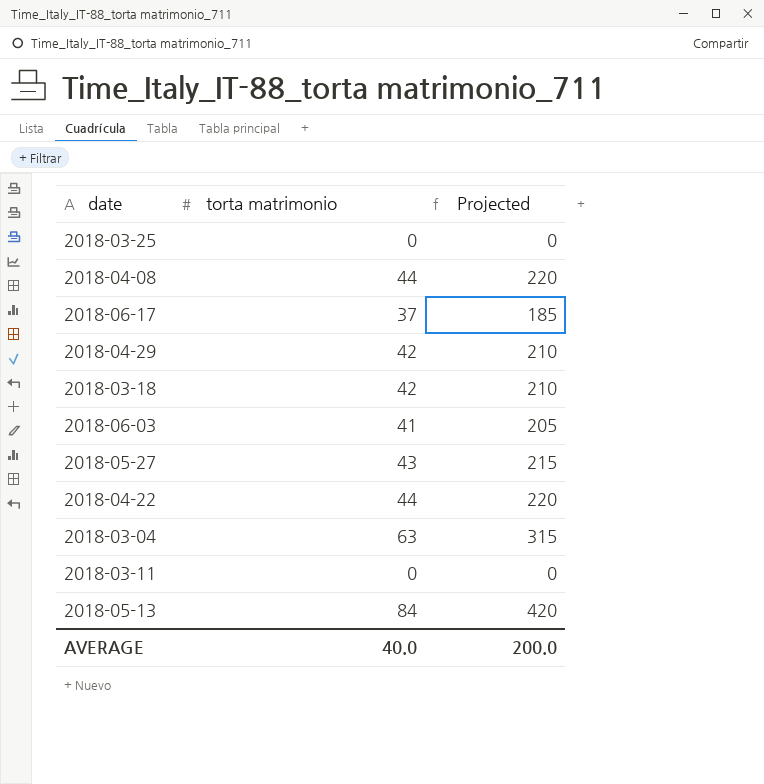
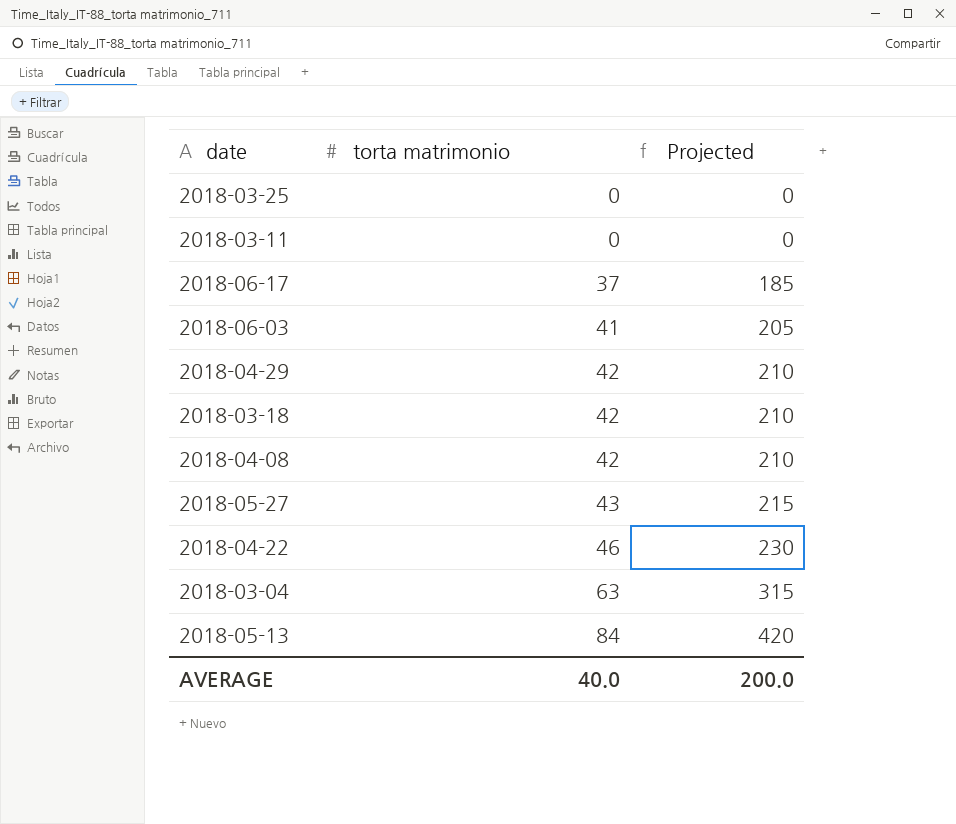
row order: none -> torta matrimonio ascending
2018-04-08 | torta matrimonio: 44 -> 42
2018-04-08 | Projected: 220 -> 210
2018-04-22 | torta matrimonio: 44 -> 46
2018-04-22 | Projected: 220 -> 230

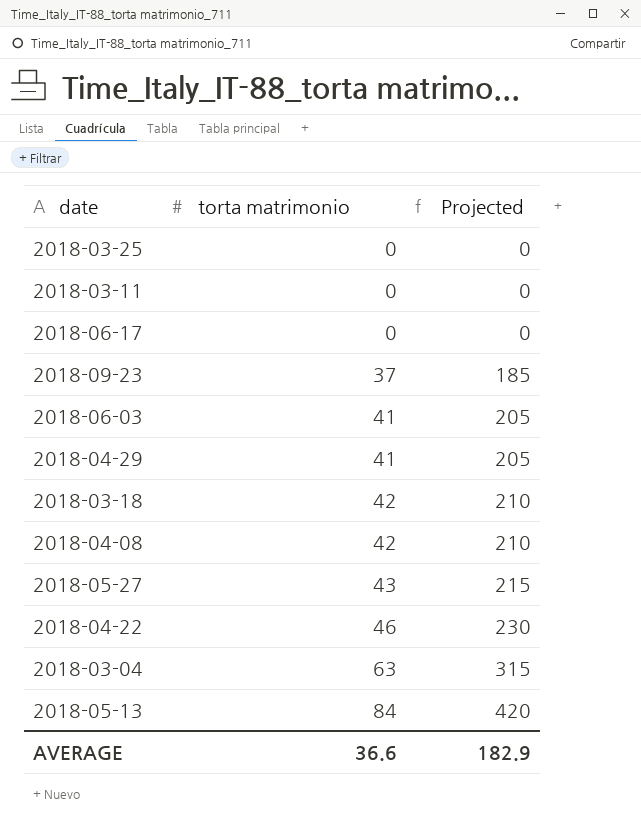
2018-06-17 | torta matrimonio: 37 -> 0
2018-06-17 | Projected: 185 -> 0
row 2018-09-23: none -> 37 | 185
2018-04-29 | torta matrimonio: 42 -> 41
2018-04-29 | Projected: 210 -> 205
AVERAGE | torta matrimonio: 40.0 -> 36.6
AVERAGE | Projected: 200.0 -> 182.9

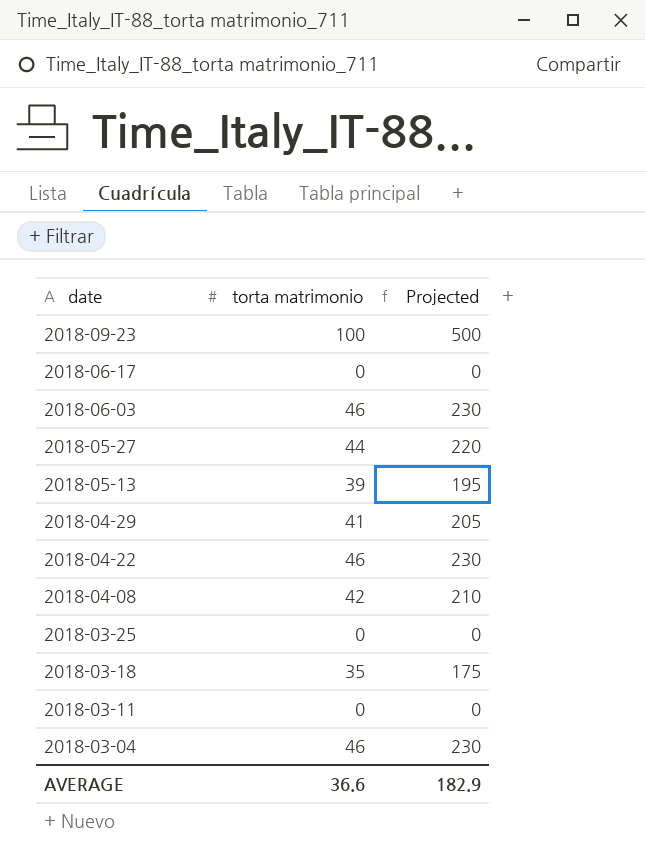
row order: torta matrimonio ascending -> date descending
2018-09-23 | torta matrimonio: 37 -> 100
2018-09-23 | Projected: 185 -> 500
2018-06-03 | torta matrimonio: 41 -> 46
2018-06-03 | Projected: 205 -> 230
2018-05-27 | torta matrimonio: 43 -> 44
2018-05-27 | Projected: 215 -> 220
2018-05-13 | torta matrimonio: 84 -> 39
2018-05-13 | Projected: 420 -> 195
2018-03-18 | torta matrimonio: 42 -> 35
2018-03-18 | Projected: 210 -> 175
2018-03-04 | torta matrimonio: 63 -> 46
2018-03-04 | Projected: 315 -> 230

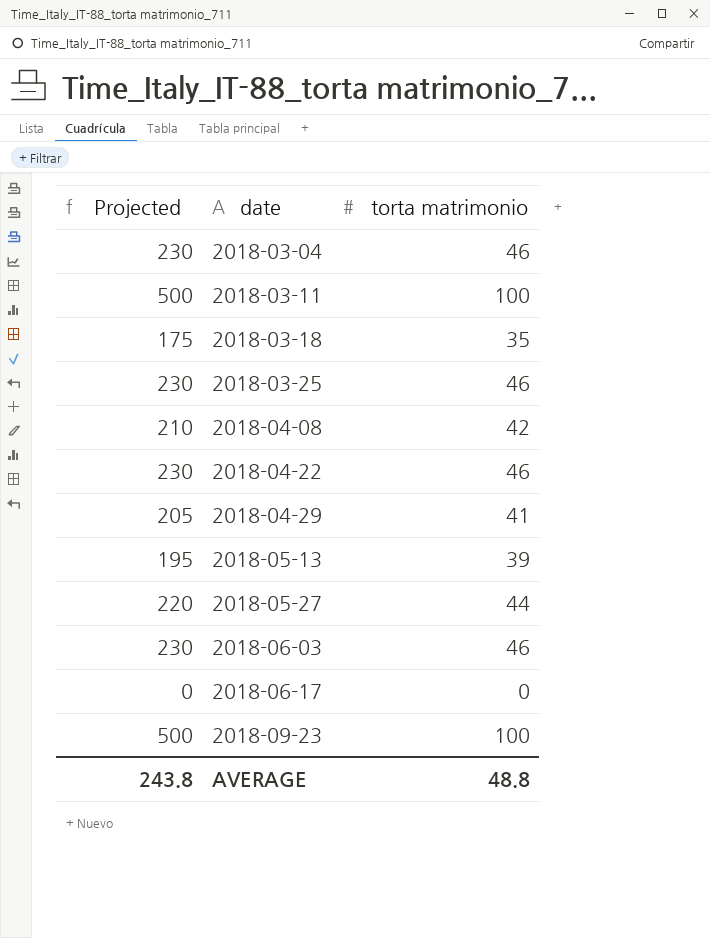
row order: date descending -> date ascending
column Projected | position: 3 -> 1
2018-03-11 | Projected: 0 -> 500
2018-03-11 | torta matrimonio: 0 -> 100
2018-03-25 | Projected: 0 -> 230
2018-03-25 | torta matrimonio: 0 -> 46
AVERAGE | Projected: 182.9 -> 243.8
AVERAGE | torta matrimonio: 36.6 -> 48.8

